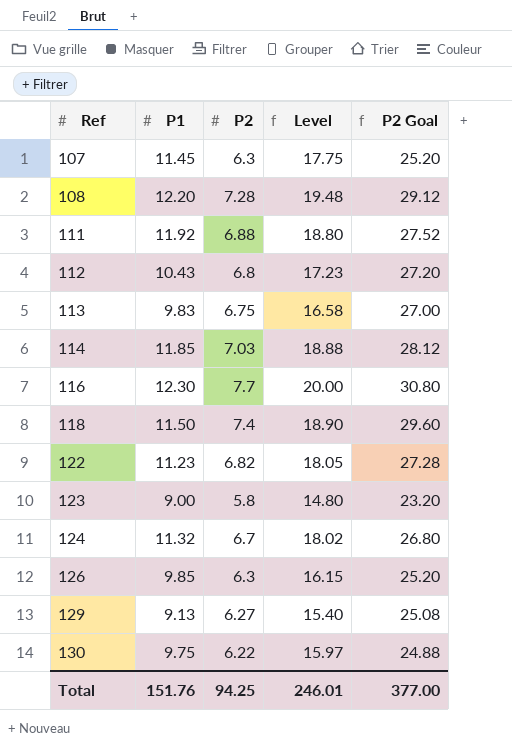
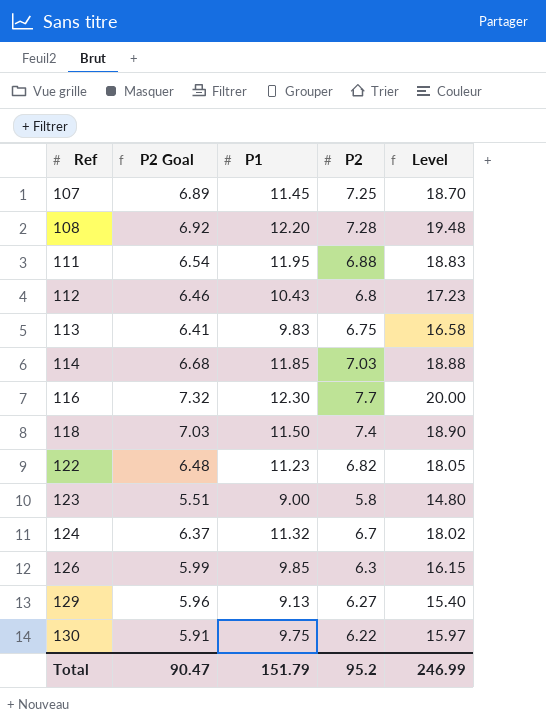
column P2 Goal | formula: [P2] * 4 -> [P2] * 0.95
column P2 Goal | position: 5 -> 2
107 | P2: 6.3 -> 7.25
107 | Level: 17.75 -> 18.70
111 | P1: 11.92 -> 11.95
111 | Level: 18.80 -> 18.83
Total | P2 Goal: 377.00 -> 90.47
Total | P1: 151.76 -> 151.79
Total | P2: 94.25 -> 95.2
Total | Level: 246.01 -> 246.99

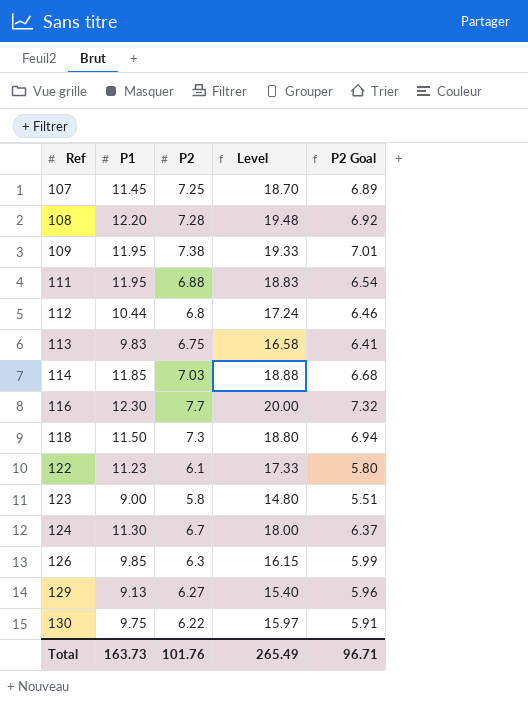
column P2 Goal | position: 2 -> 5
row 109: none -> 11.95 | 7.38 | 19.33 | 7.01
112 | P1: 10.43 -> 10.44
112 | Level: 17.23 -> 17.24
118 | P2: 7.4 -> 7.3
118 | Level: 18.90 -> 18.80
118 | P2 Goal: 7.03 -> 6.94
122 | P2: 6.82 -> 6.1
122 | Level: 18.05 -> 17.33
122 | P2 Goal: 6.48 -> 5.80
124 | P1: 11.32 -> 11.30
124 | Level: 18.02 -> 18.00
Total | P1: 151.79 -> 163.73
Total | P2: 95.2 -> 101.76
Total | Level: 246.99 -> 265.49
Total | P2 Goal: 90.47 -> 96.71

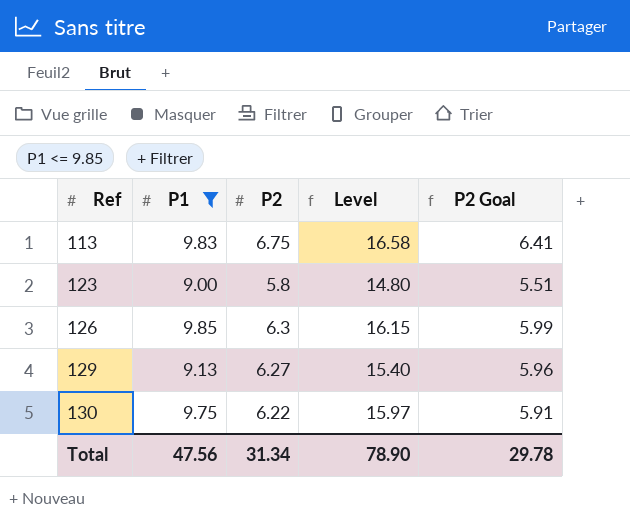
filter: none -> P1 <= 9.85
Total | P1: 163.73 -> 47.56
Total | P2: 101.76 -> 31.34
Total | Level: 265.49 -> 78.90
Total | P2 Goal: 96.71 -> 29.78

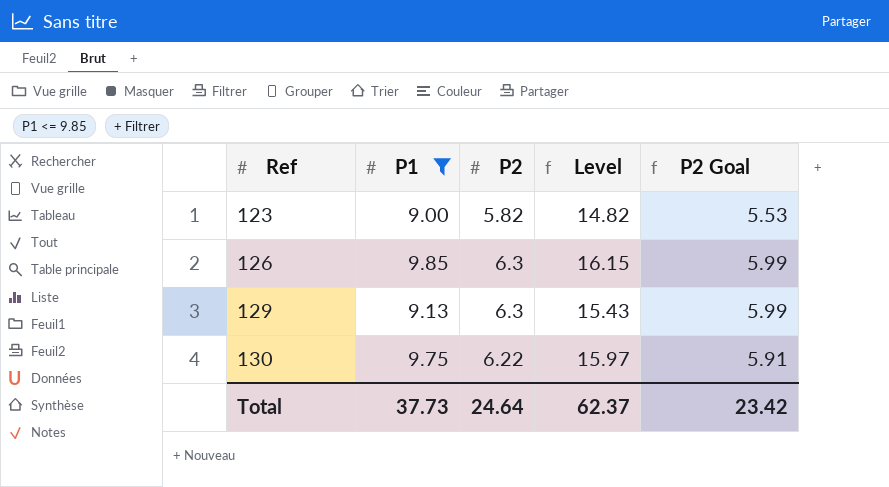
row 113: 9.83 | 6.75 | 16.58 | 6.41 -> none
123 | P2: 5.8 -> 5.82
123 | Level: 14.80 -> 14.82
123 | P2 Goal: 5.51 -> 5.53
129 | P2: 6.27 -> 6.3
129 | Level: 15.40 -> 15.43
129 | P2 Goal: 5.96 -> 5.99
Total | P1: 47.56 -> 37.73
Total | P2: 31.34 -> 24.64
Total | Level: 78.90 -> 62.37
Total | P2 Goal: 29.78 -> 23.42

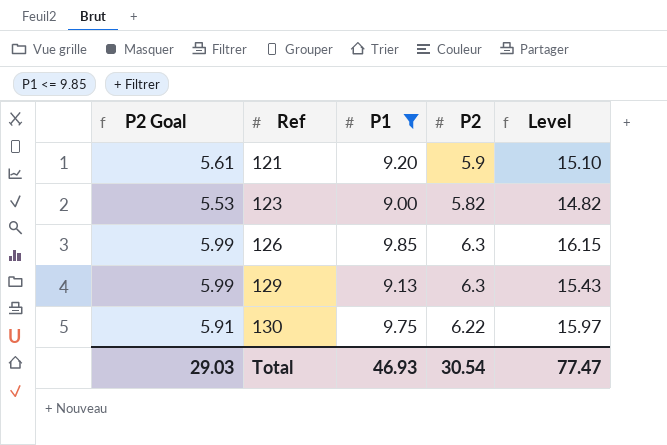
column P2 Goal | position: 5 -> 1
row 121: none -> 5.61 | 9.20 | 5.9 | 15.10
Total | P2 Goal: 23.42 -> 29.03
Total | P1: 37.73 -> 46.93
Total | P2: 24.64 -> 30.54
Total | Level: 62.37 -> 77.47

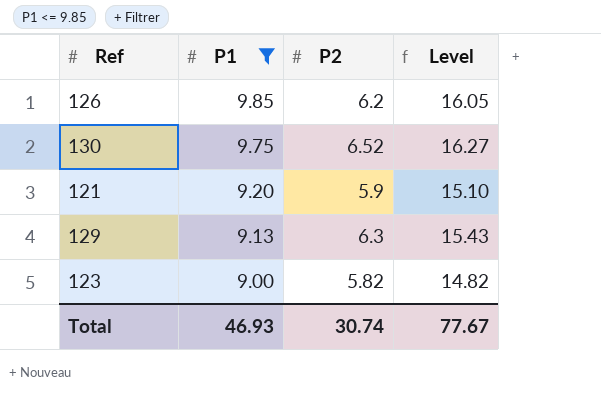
row order: Ref ascending -> P1 descending
column P2 Goal | formula: [P2] * 0.95 -> none
126 | P2: 6.3 -> 6.2
126 | Level: 16.15 -> 16.05
130 | P2: 6.22 -> 6.52
130 | Level: 15.97 -> 16.27
Total | P2: 30.54 -> 30.74
Total | Level: 77.47 -> 77.67

